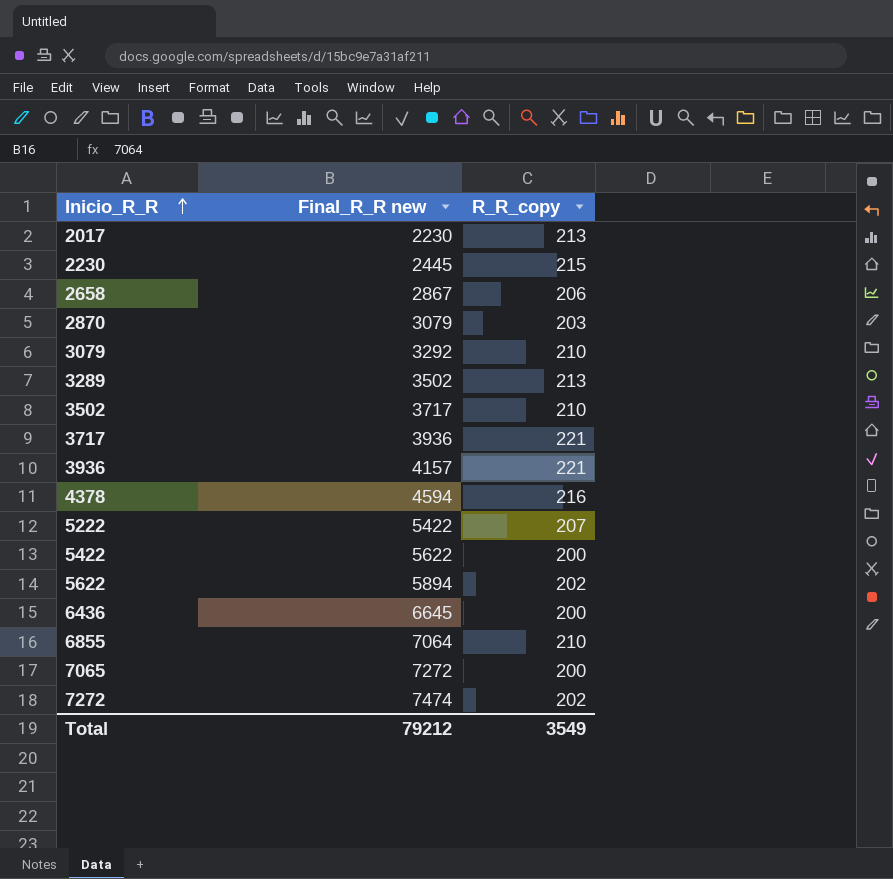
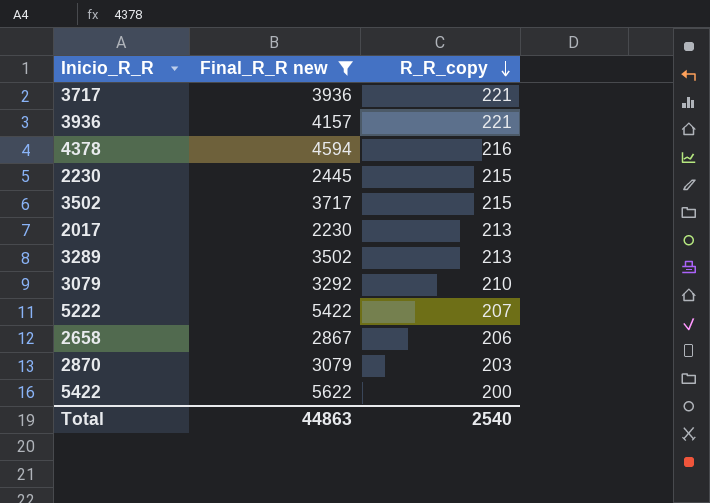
filter: none -> Final_R_R new <= 5622
row order: Inicio_R_R ascending -> R_R_copy descending
3502 | R_R_copy: 210 -> 215
Total | Final_R_R new: 79212 -> 44863
Total | R_R_copy: 3549 -> 2540

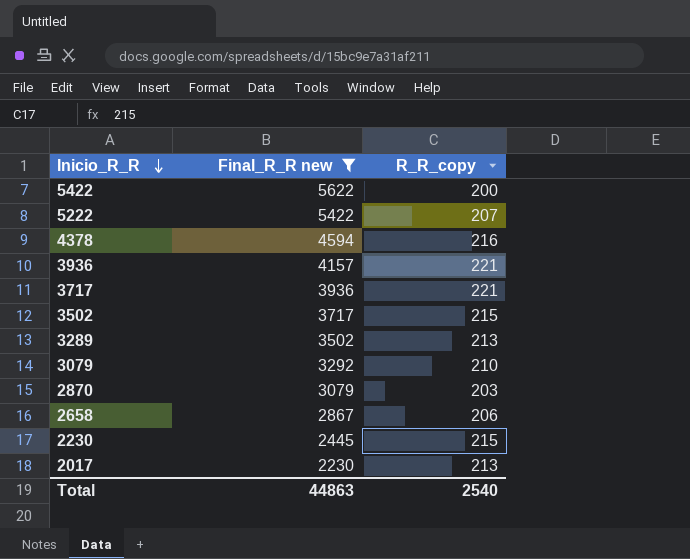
row order: R_R_copy descending -> Inicio_R_R descending

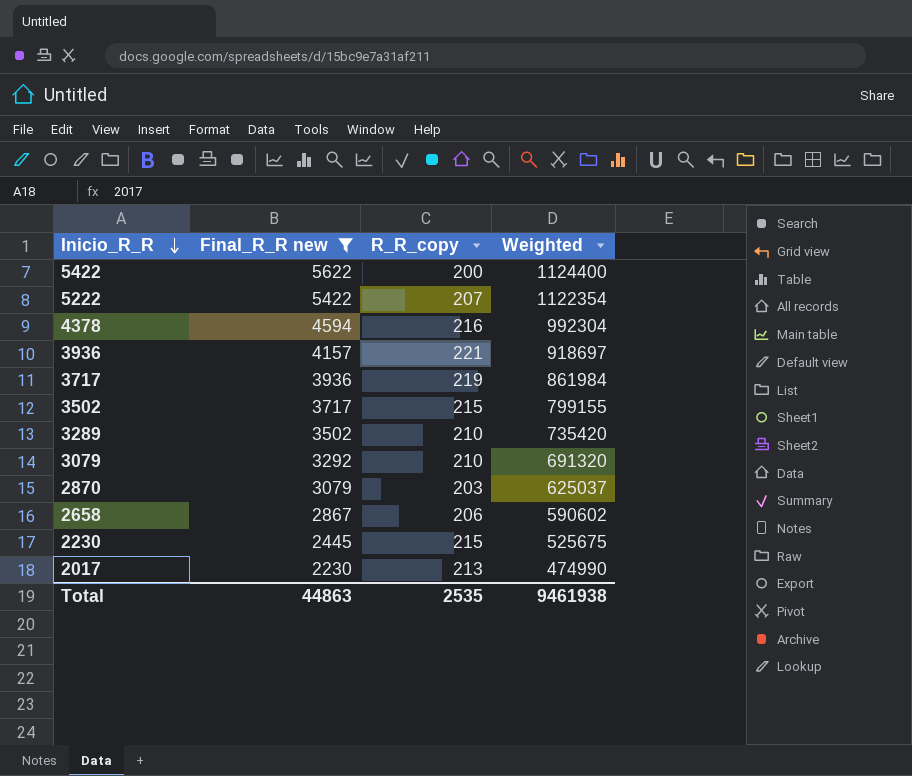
column Weighted | formula: none -> [Final_R_R new] * [R_R_copy]
3717 | R_R_copy: 221 -> 219
3289 | R_R_copy: 213 -> 210
Total | R_R_copy: 2540 -> 2535

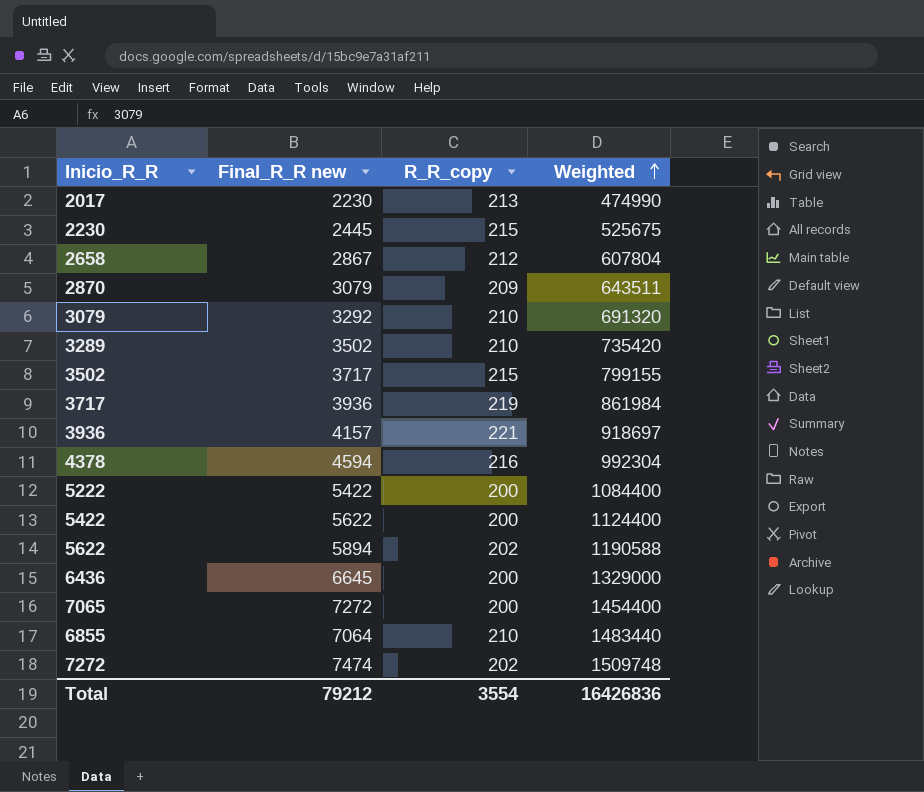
filter: Final_R_R new <= 5622 -> none
row order: Inicio_R_R descending -> Weighted ascending
2658 | R_R_copy: 206 -> 212
2658 | Weighted: 590602 -> 607804
2870 | R_R_copy: 203 -> 209
2870 | Weighted: 625037 -> 643511
5222 | R_R_copy: 207 -> 200
5222 | Weighted: 1122354 -> 1084400
Total | Final_R_R new: 44863 -> 79212
Total | R_R_copy: 2535 -> 3554
Total | Weighted: 9461938 -> 16426836

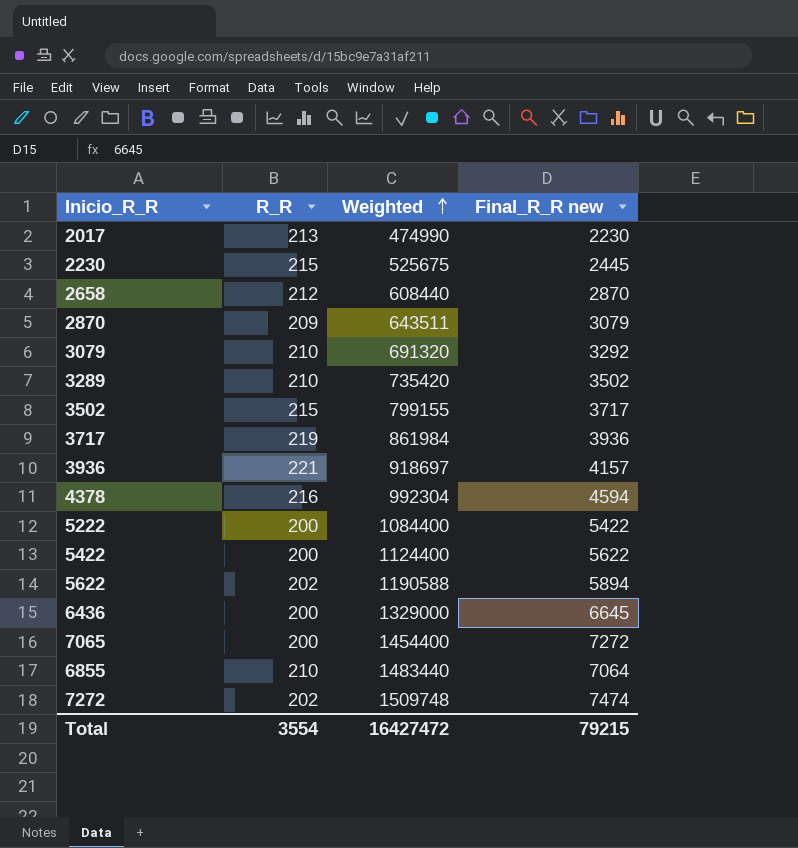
column name: R_R_copy -> R_R
column Final_R_R new | position: 2 -> 4
2658 | Weighted: 607804 -> 608440
2658 | Final_R_R new: 2867 -> 2870
Total | Weighted: 16426836 -> 16427472
Total | Final_R_R new: 79212 -> 79215

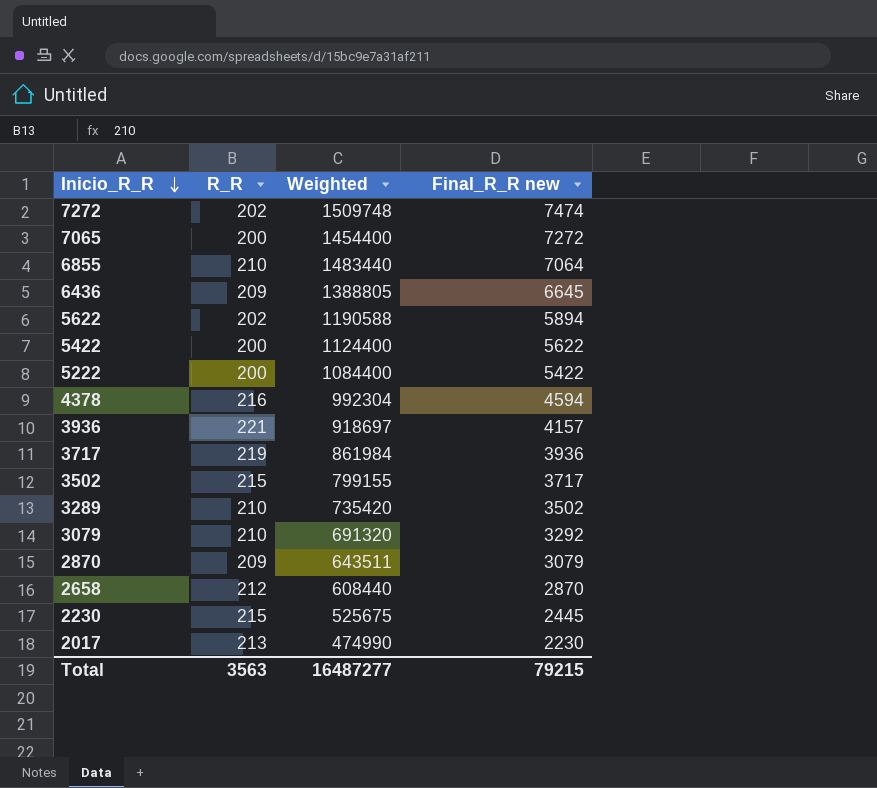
row order: Weighted ascending -> Inicio_R_R descending
6436 | R_R: 200 -> 209
6436 | Weighted: 1329000 -> 1388805
Total | R_R: 3554 -> 3563
Total | Weighted: 16427472 -> 16487277

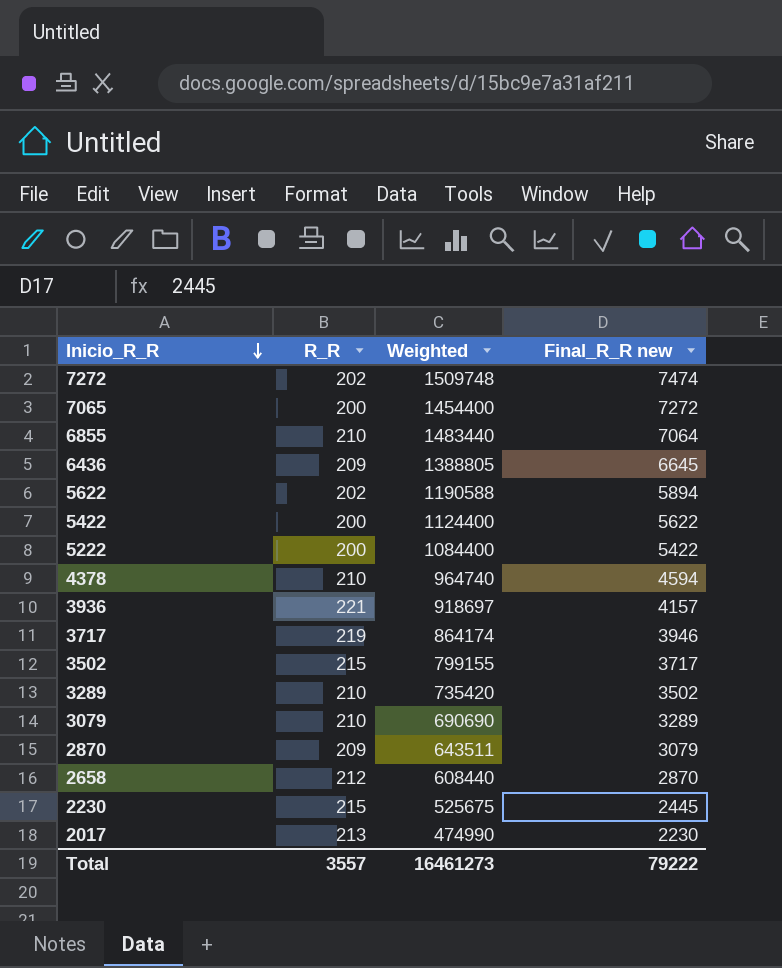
4378 | R_R: 216 -> 210
4378 | Weighted: 992304 -> 964740
3717 | Weighted: 861984 -> 864174
3717 | Final_R_R new: 3936 -> 3946
3079 | Weighted: 691320 -> 690690
3079 | Final_R_R new: 3292 -> 3289
Total | R_R: 3563 -> 3557
Total | Weighted: 16487277 -> 16461273
Total | Final_R_R new: 79215 -> 79222

